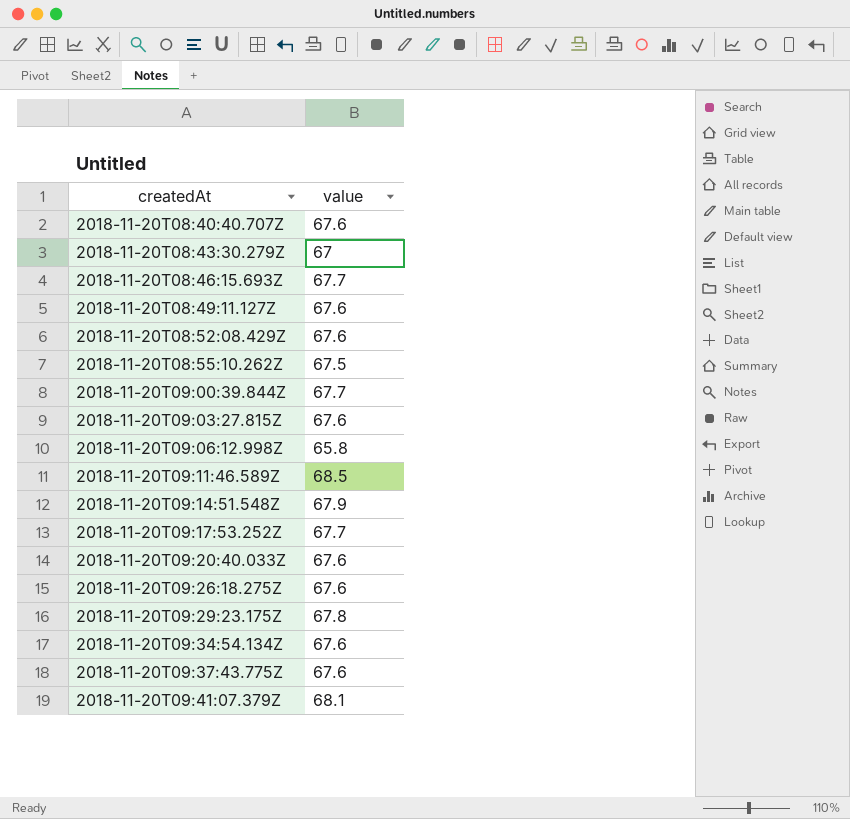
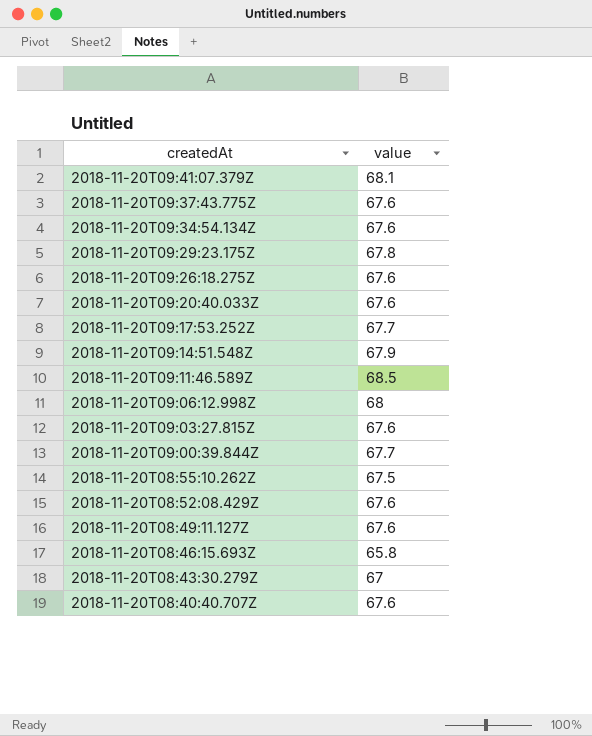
row order: createdAt ascending -> createdAt descending
2018-11-20T09:06:12.998Z | value: 65.8 -> 68
2018-11-20T08:46:15.693Z | value: 67.7 -> 65.8

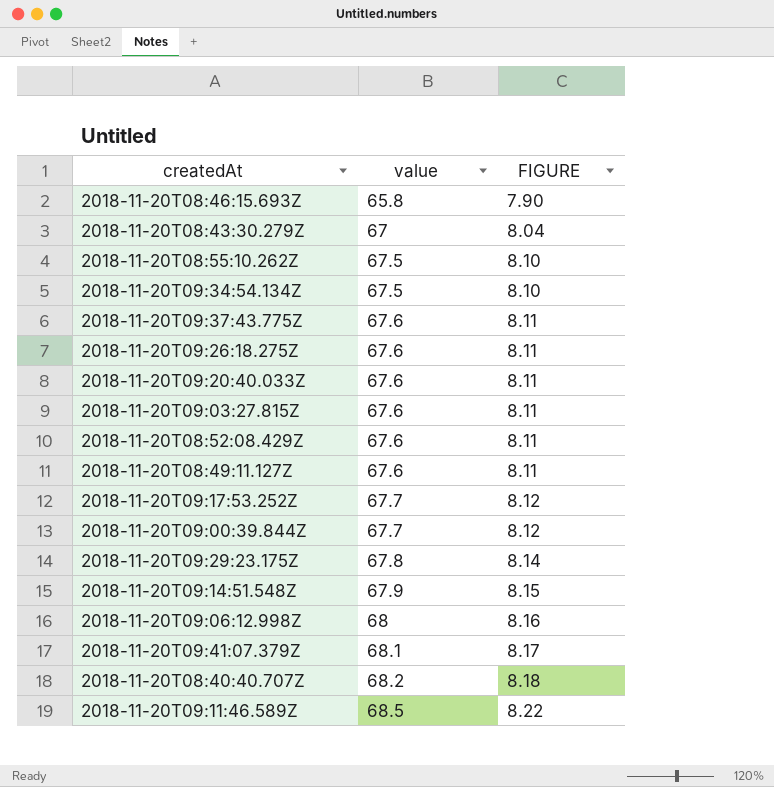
row order: createdAt descending -> value ascending
column FIGURE | formula: none -> [value] * 0.12
2018-11-20T09:34:54.134Z | value: 67.6 -> 67.5
2018-11-20T08:40:40.707Z | value: 67.6 -> 68.2

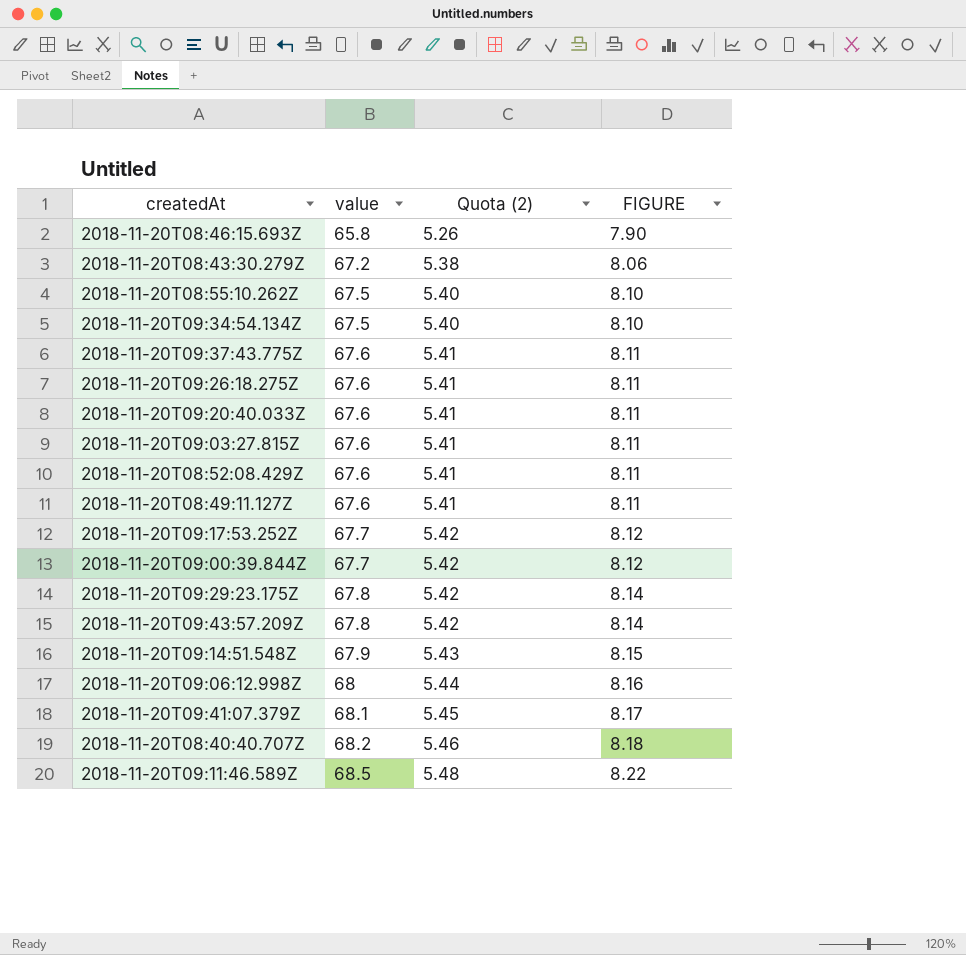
column Quota (2) | formula: none -> [value] * 0.08
2018-11-20T08:43:30.279Z | value: 67 -> 67.2
2018-11-20T08:43:30.279Z | FIGURE: 8.04 -> 8.06
row 2018-11-20T09:43:57.209Z: none -> 67.8 | 5.42 | 8.14

